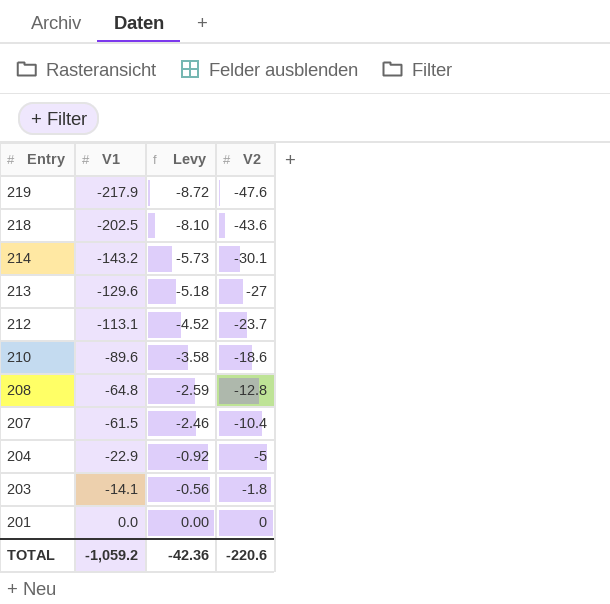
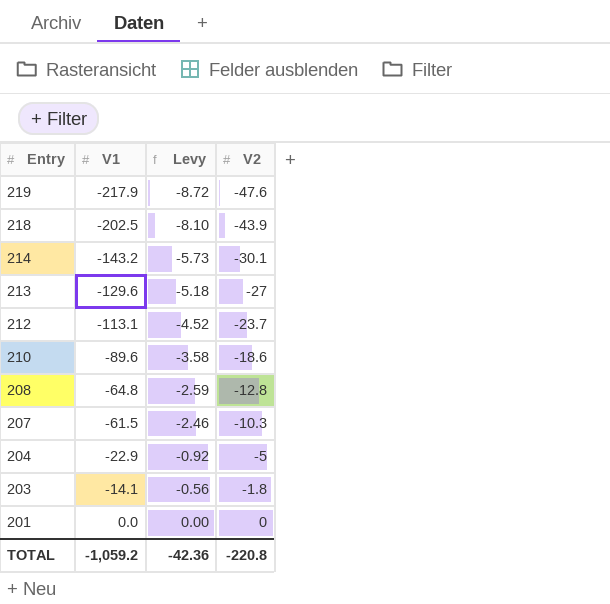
218 | V2: -43.6 -> -43.9
207 | V2: -10.4 -> -10.3
TOTAL | V2: -220.6 -> -220.8

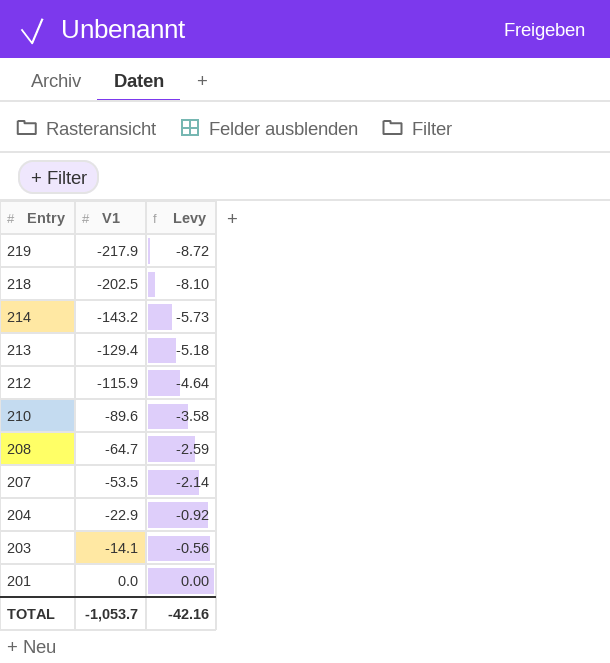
column V2 | position: 4 -> none
213 | V1: -129.6 -> -129.4
212 | V1: -113.1 -> -115.9
212 | Levy: -4.52 -> -4.64
208 | V1: -64.8 -> -64.7
207 | V1: -61.5 -> -53.5
207 | Levy: -2.46 -> -2.14
TOTAL | V1: -1,059.2 -> -1,053.7
TOTAL | Levy: -42.36 -> -42.16

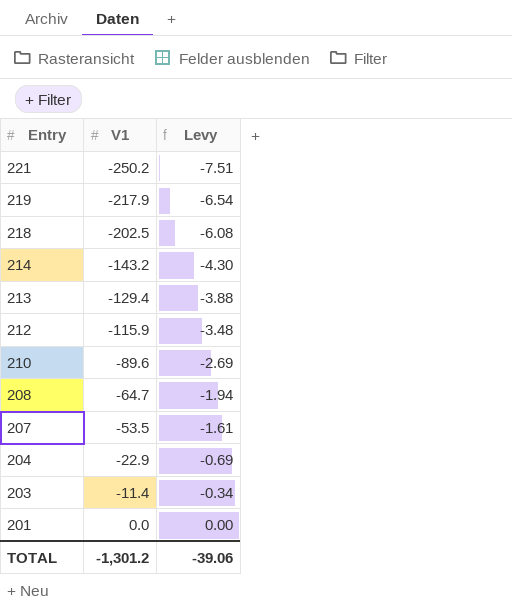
column Levy | formula: [V1] * 0.04 -> [V1] * 0.03
row 221: none -> -250.2 | -7.51
203 | V1: -14.1 -> -11.4
TOTAL | V1: -1,053.7 -> -1,301.2
TOTAL | Levy: -42.16 -> -39.06

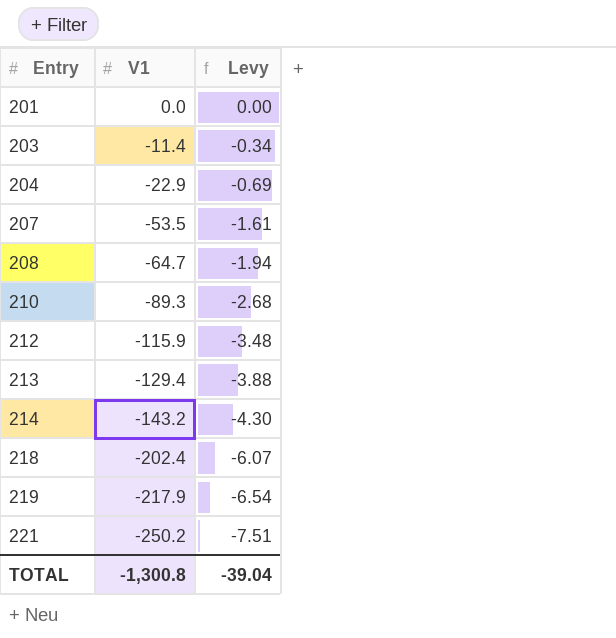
row order: Entry descending -> Entry ascending
210 | V1: -89.6 -> -89.3
210 | Levy: -2.69 -> -2.68
218 | V1: -202.5 -> -202.4
218 | Levy: -6.08 -> -6.07
TOTAL | V1: -1,301.2 -> -1,300.8
TOTAL | Levy: -39.06 -> -39.04

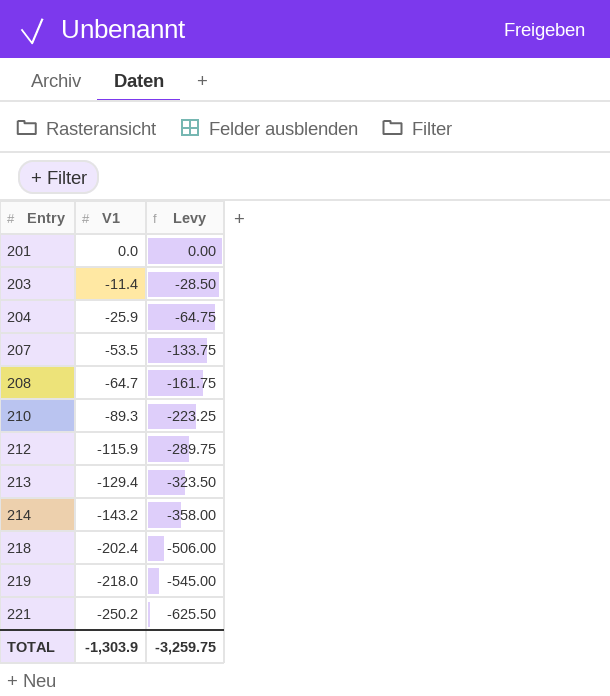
column Levy | formula: [V1] * 0.03 -> [V1] * 2.5
204 | V1: -22.9 -> -25.9
219 | V1: -217.9 -> -218.0
TOTAL | V1: -1,300.8 -> -1,303.9
TOTAL | Levy: -39.04 -> -3,259.75

